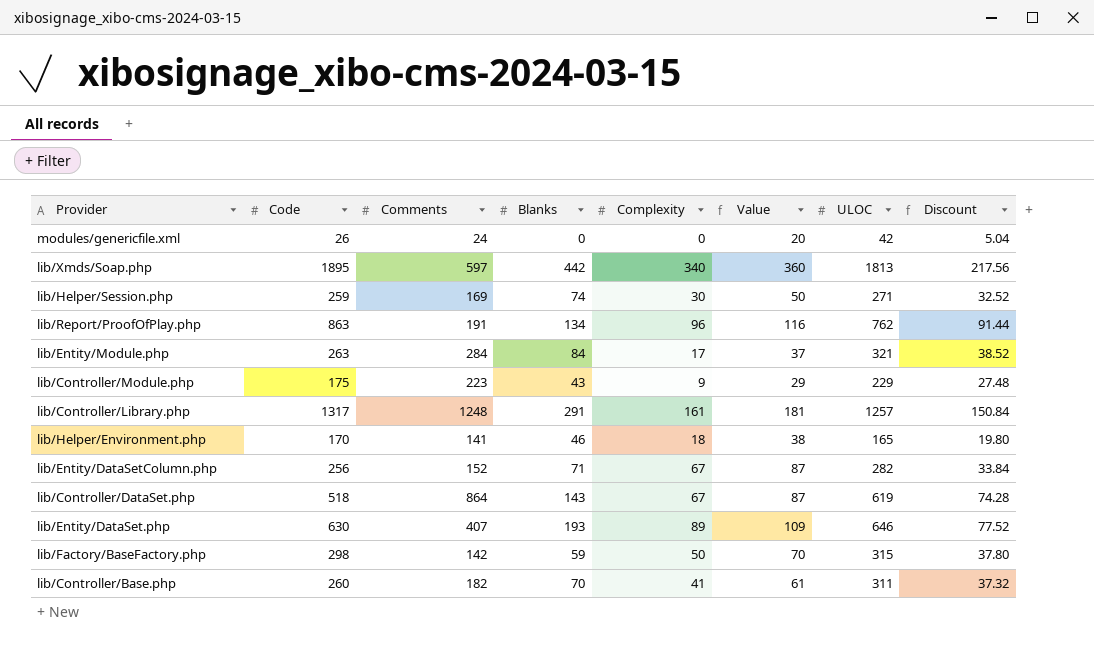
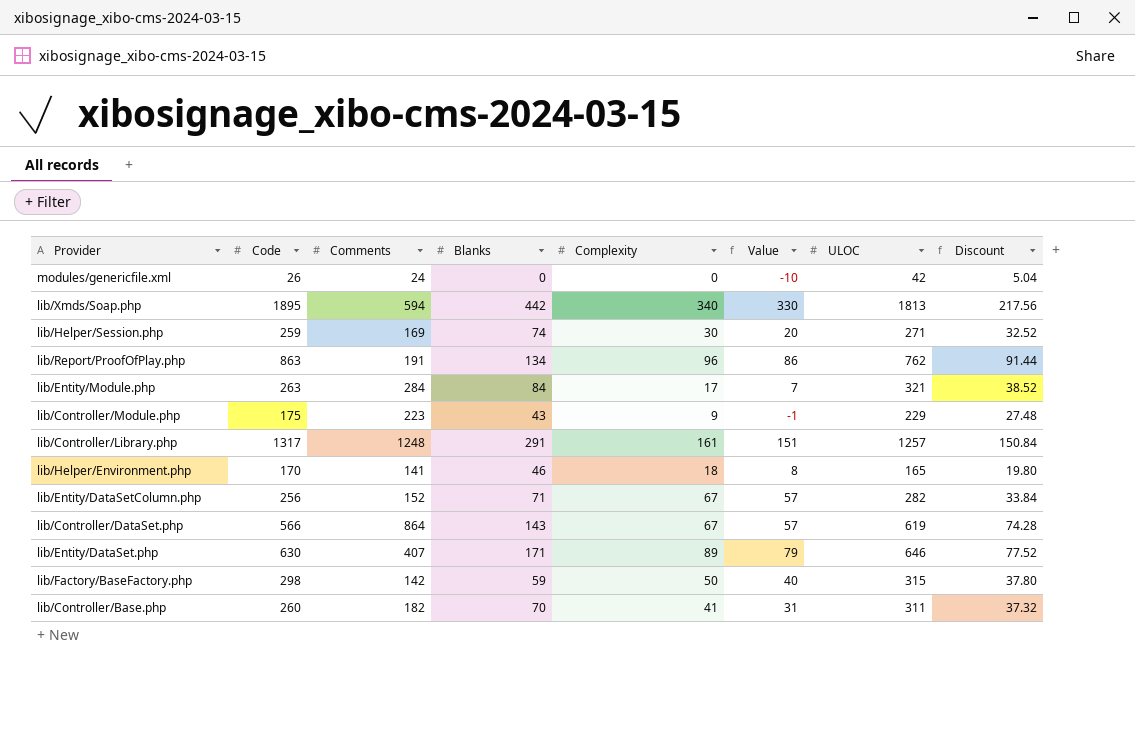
column Value | formula: [Complexity] + 20 -> [Complexity] - 10
lib/Xmds/Soap.php | Comments: 597 -> 594
lib/Controller/DataSet.php | Code: 518 -> 566
lib/Entity/DataSet.php | Blanks: 193 -> 171

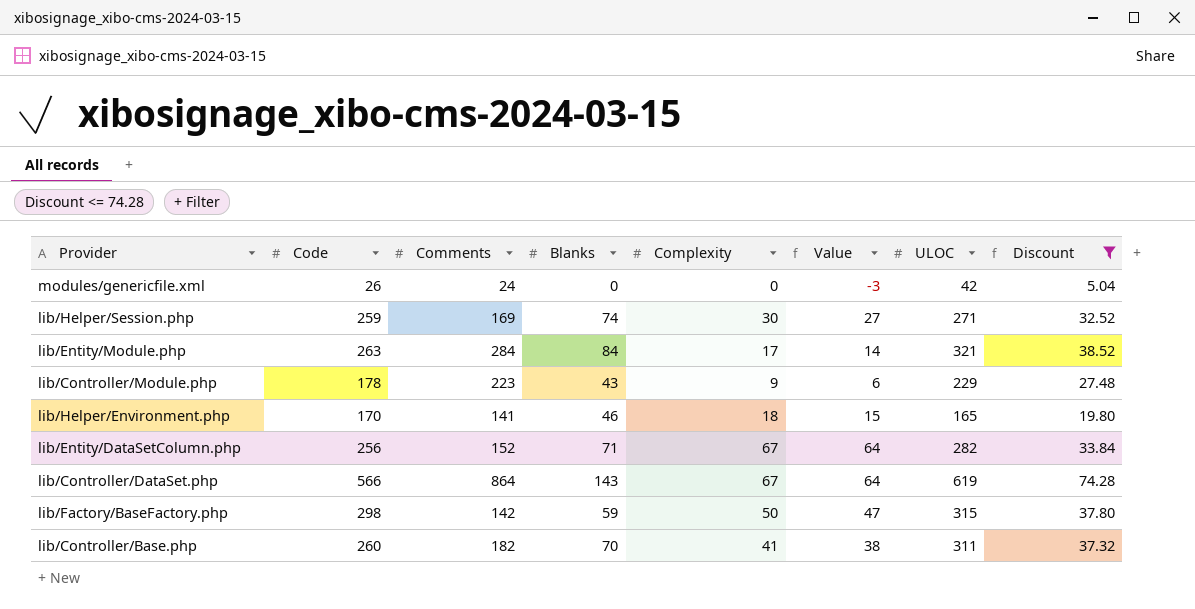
filter: none -> Discount <= 74.28
column Value | formula: [Complexity] - 10 -> [Complexity] - 3
lib/Controller/Module.php | Code: 175 -> 178

